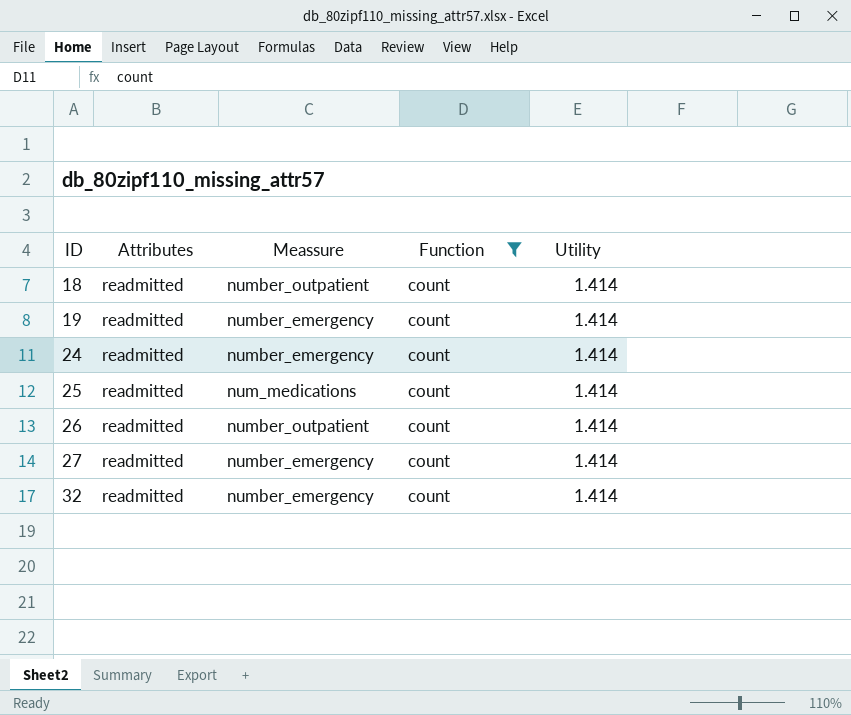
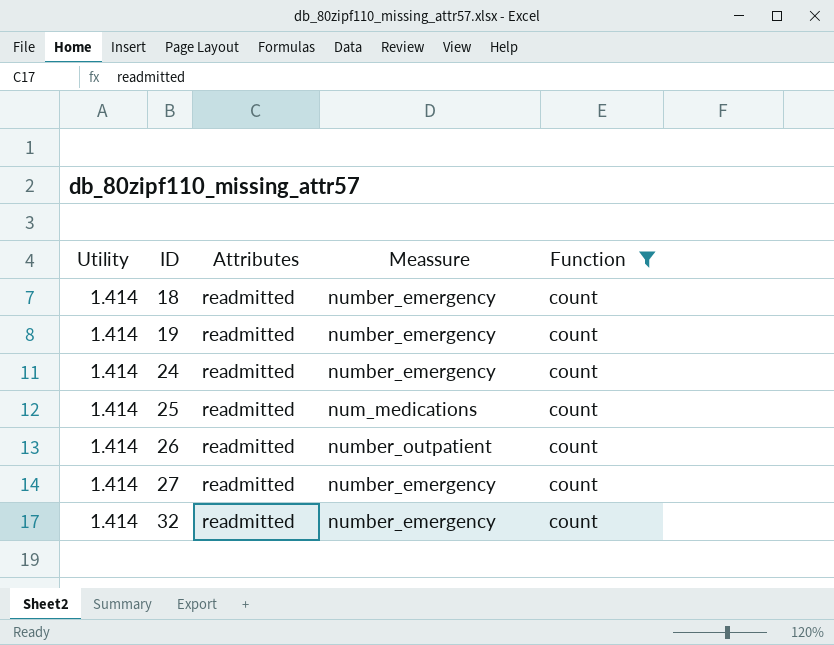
column Utility | position: 5 -> 1
18 | Meassure: number_outpatient -> number_emergency

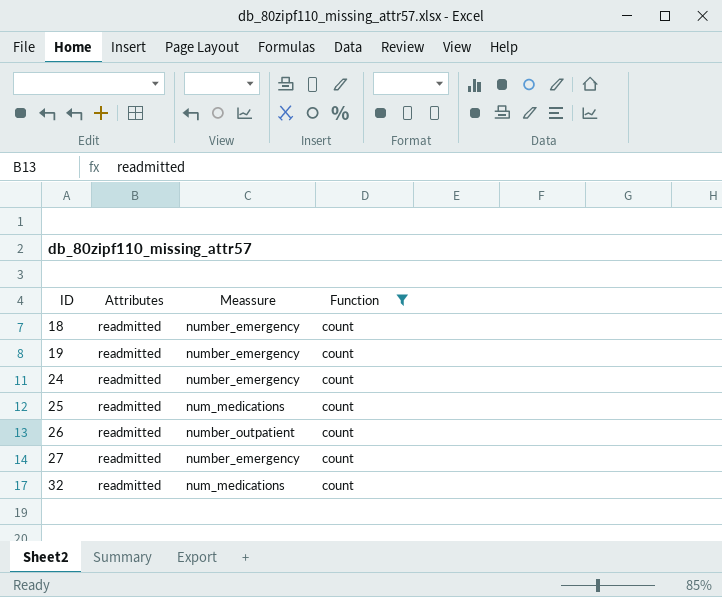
column Utility | position: 1 -> none
32 | Meassure: number_emergency -> num_medications

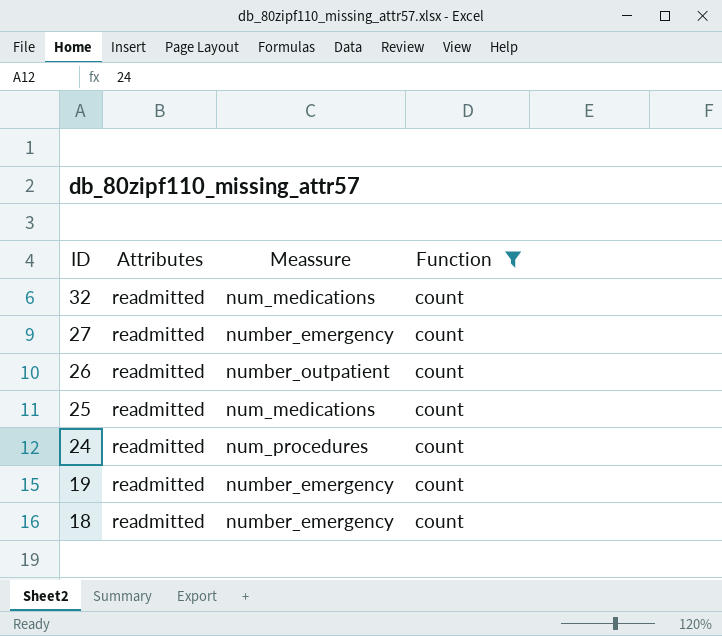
row order: ID ascending -> ID descending
24 | Meassure: number_emergency -> num_procedures

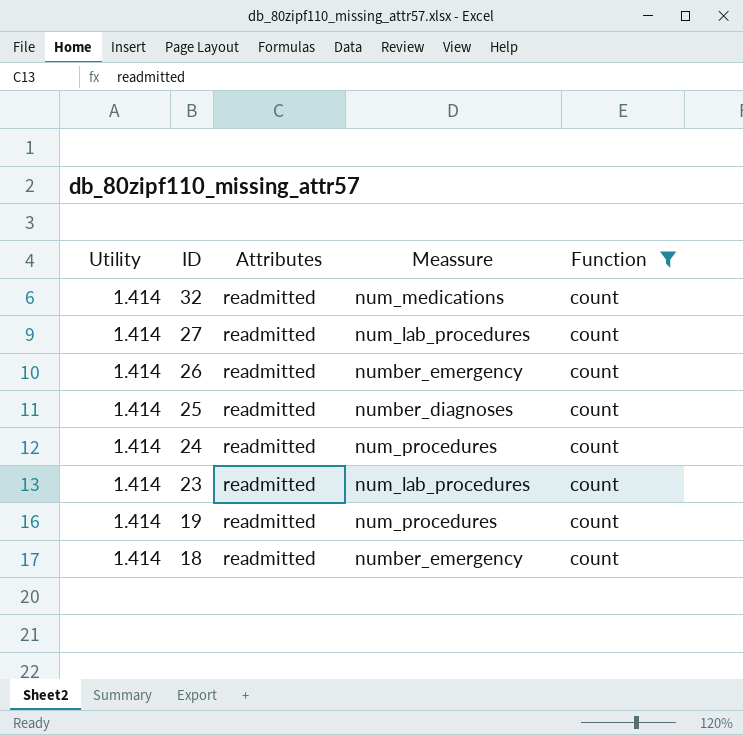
column Utility | position: none -> 1
27 | Meassure: number_emergency -> num_lab_procedures
26 | Meassure: number_outpatient -> number_emergency
25 | Meassure: num_medications -> number_diagnoses
row 23: none -> 1.414 | readmitted | num_lab_procedures | count
19 | Meassure: number_emergency -> num_procedures

